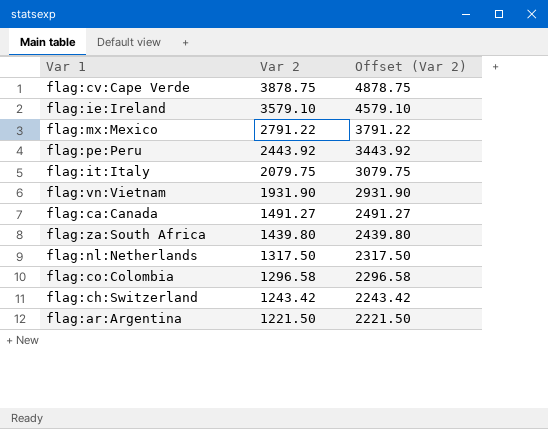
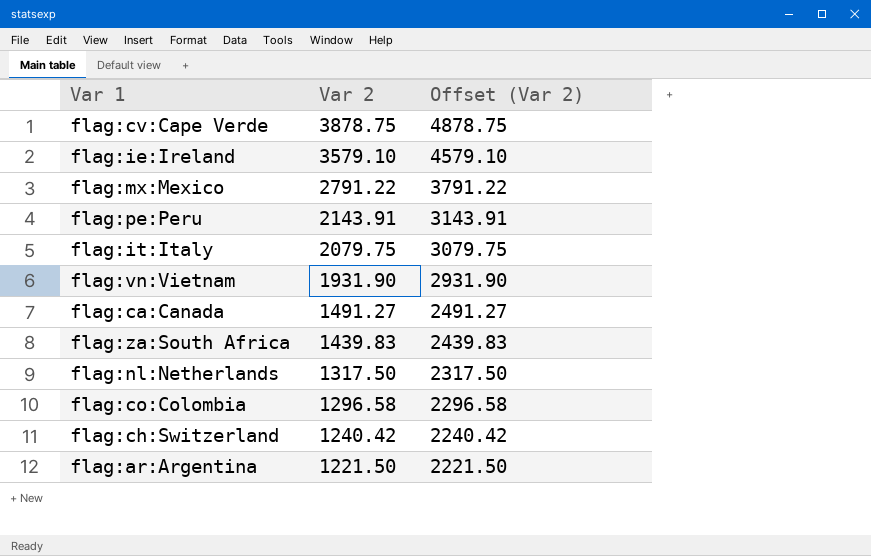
flag:pe:Peru | Var 2: 2443.92 -> 2143.91
flag:pe:Peru | Offset (Var 2): 3443.92 -> 3143.91
flag:za:South Africa | Var 2: 1439.80 -> 1439.83
flag:za:South Africa | Offset (Var 2): 2439.80 -> 2439.83
flag:ch:Switzerland | Var 2: 1243.42 -> 1240.42
flag:ch:Switzerland | Offset (Var 2): 2243.42 -> 2240.42

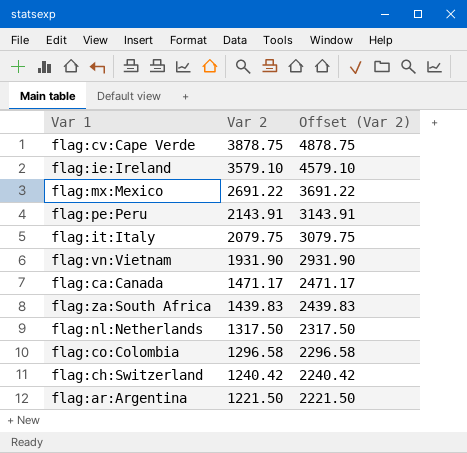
flag:mx:Mexico | Var 2: 2791.22 -> 2691.22
flag:mx:Mexico | Offset (Var 2): 3791.22 -> 3691.22
flag:ca:Canada | Var 2: 1491.27 -> 1471.17
flag:ca:Canada | Offset (Var 2): 2491.27 -> 2471.17

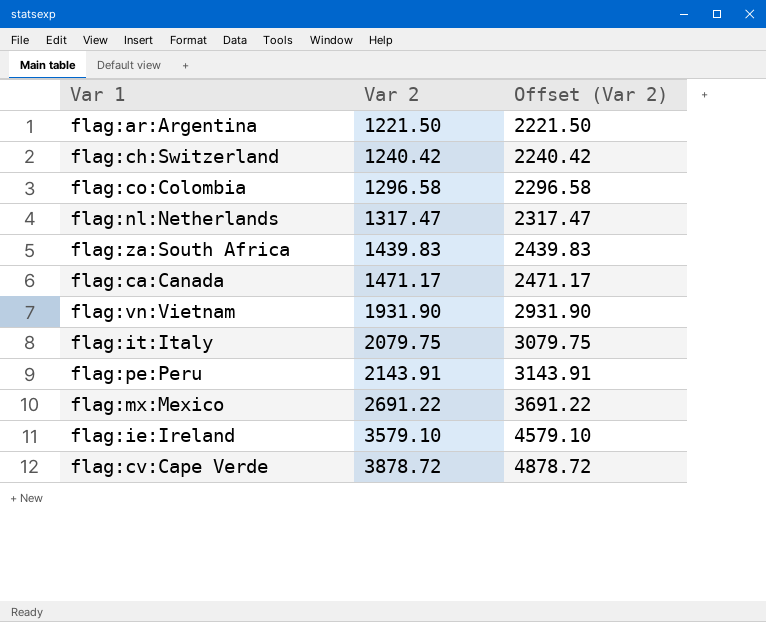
row order: Var 2 descending -> Var 2 ascending
flag:nl:Netherlands | Var 2: 1317.50 -> 1317.47
flag:nl:Netherlands | Offset (Var 2): 2317.50 -> 2317.47
flag:cv:Cape Verde | Var 2: 3878.75 -> 3878.72
flag:cv:Cape Verde | Offset (Var 2): 4878.75 -> 4878.72

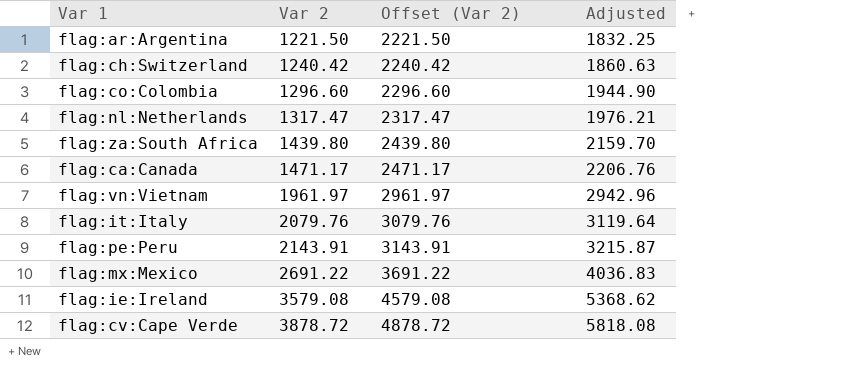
column Adjusted | formula: none -> [Var 2] * 1.5
flag:co:Colombia | Var 2: 1296.58 -> 1296.60
flag:co:Colombia | Offset (Var 2): 2296.58 -> 2296.60
flag:za:South Africa | Var 2: 1439.83 -> 1439.80
flag:za:South Africa | Offset (Var 2): 2439.83 -> 2439.80
flag:vn:Vietnam | Var 2: 1931.90 -> 1961.97
flag:vn:Vietnam | Offset (Var 2): 2931.90 -> 2961.97
flag:it:Italy | Var 2: 2079.75 -> 2079.76
flag:it:Italy | Offset (Var 2): 3079.75 -> 3079.76
flag:ie:Ireland | Var 2: 3579.10 -> 3579.08
flag:ie:Ireland | Offset (Var 2): 4579.10 -> 4579.08

